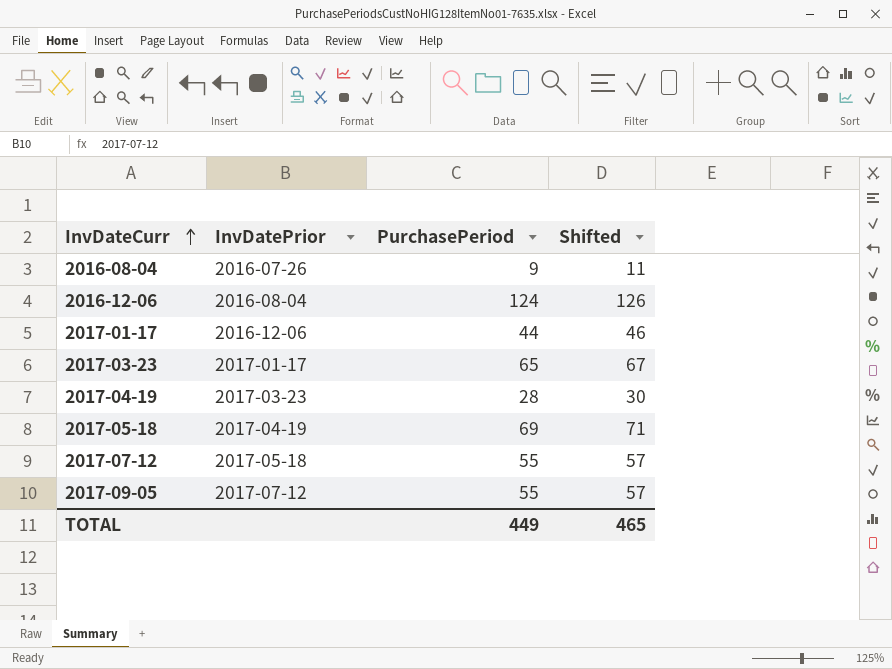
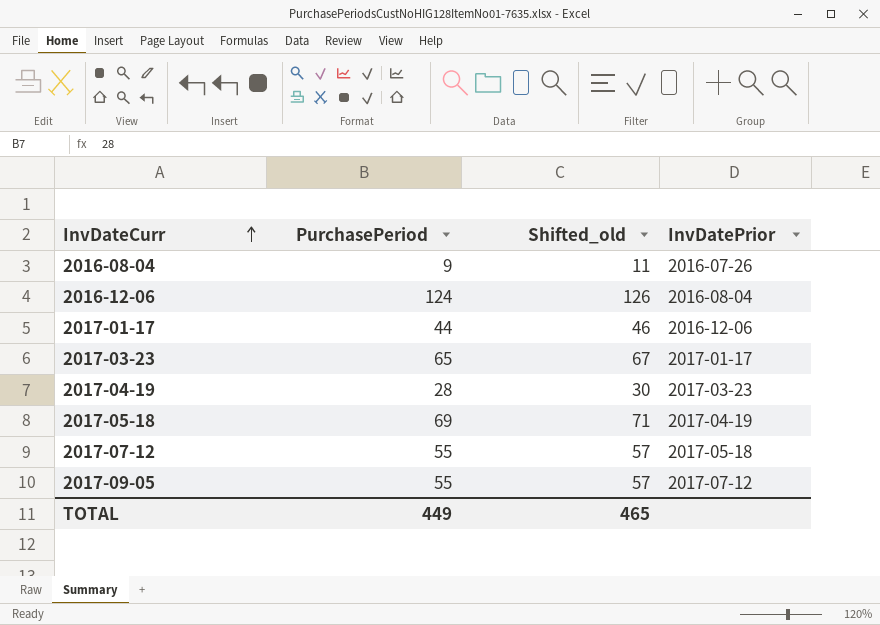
column name: Shifted -> Shifted_old
column InvDatePrior | position: 2 -> 4

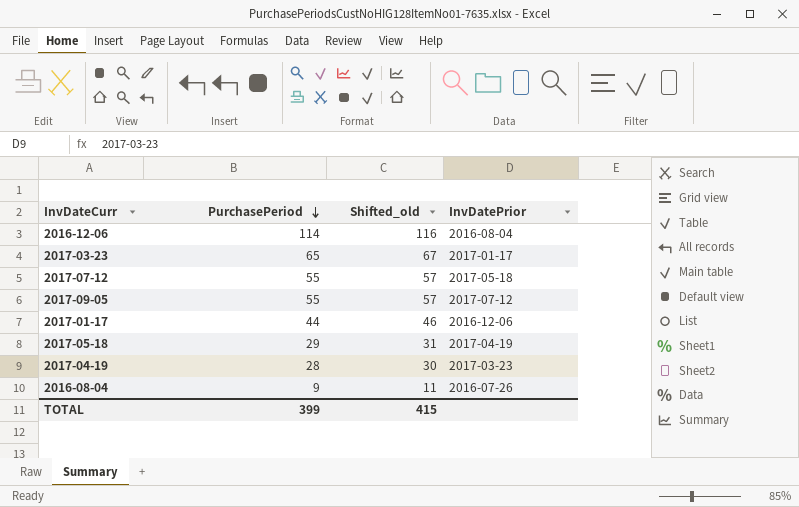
row order: InvDateCurr ascending -> PurchasePeriod descending
2016-12-06 | PurchasePeriod: 124 -> 114
2016-12-06 | Shifted_old: 126 -> 116
2017-05-18 | PurchasePeriod: 69 -> 29
2017-05-18 | Shifted_old: 71 -> 31
TOTAL | PurchasePeriod: 449 -> 399
TOTAL | Shifted_old: 465 -> 415

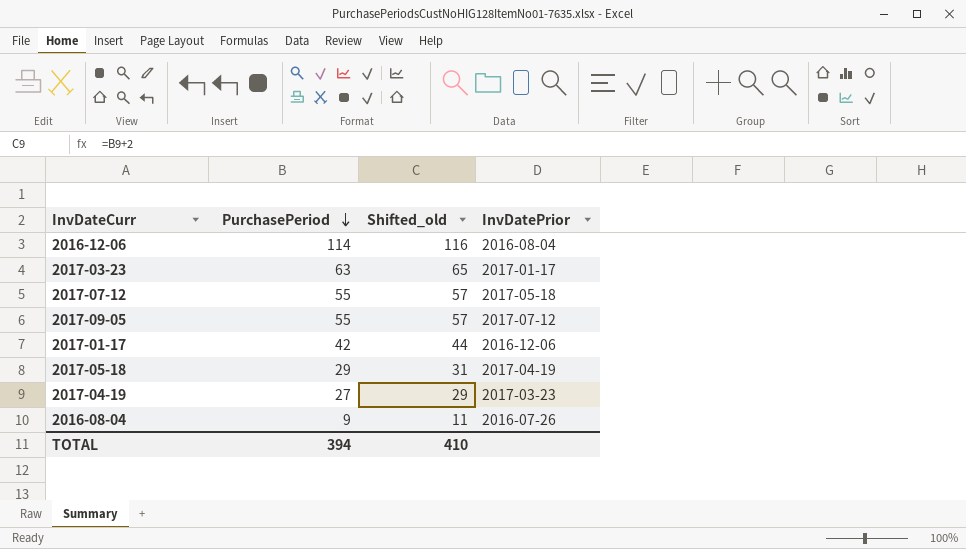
2017-03-23 | PurchasePeriod: 65 -> 63
2017-03-23 | Shifted_old: 67 -> 65
2017-01-17 | PurchasePeriod: 44 -> 42
2017-01-17 | Shifted_old: 46 -> 44
2017-04-19 | PurchasePeriod: 28 -> 27
2017-04-19 | Shifted_old: 30 -> 29
TOTAL | PurchasePeriod: 399 -> 394
TOTAL | Shifted_old: 415 -> 410

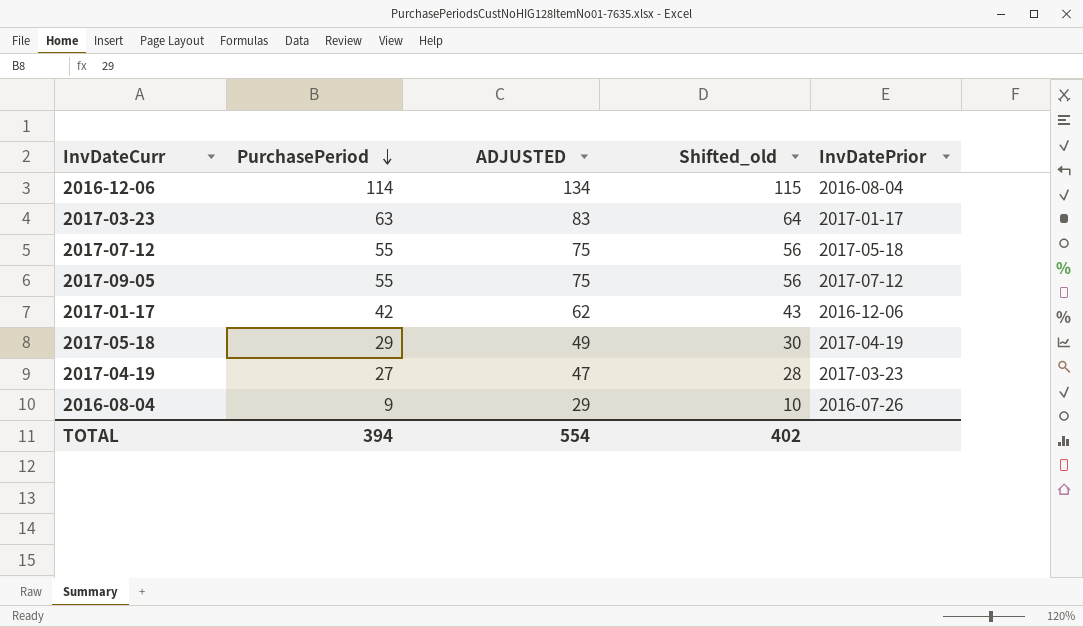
column ADJUSTED | formula: none -> [PurchasePeriod] + 20
column Shifted_old | formula: [PurchasePeriod] + 2 -> [PurchasePeriod] + 1
TOTAL | Shifted_old: 410 -> 402

